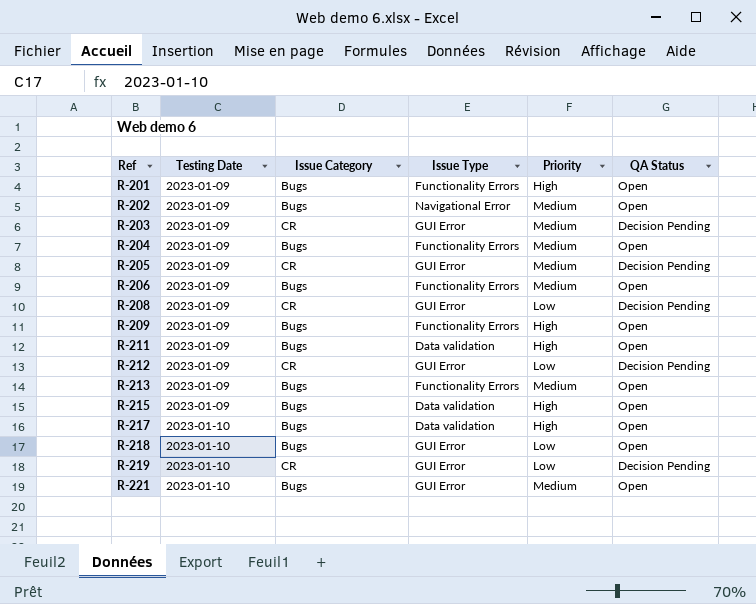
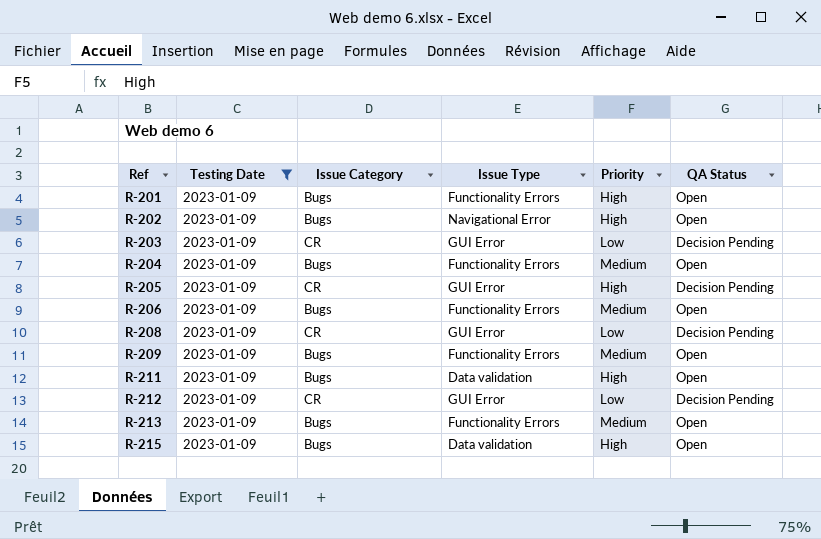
filter: none -> Testing Date = 2023-01-09
R-202 | Priority: Medium -> High
R-203 | Priority: Medium -> Low
R-205 | Priority: Medium -> High
R-209 | Priority: High -> Medium

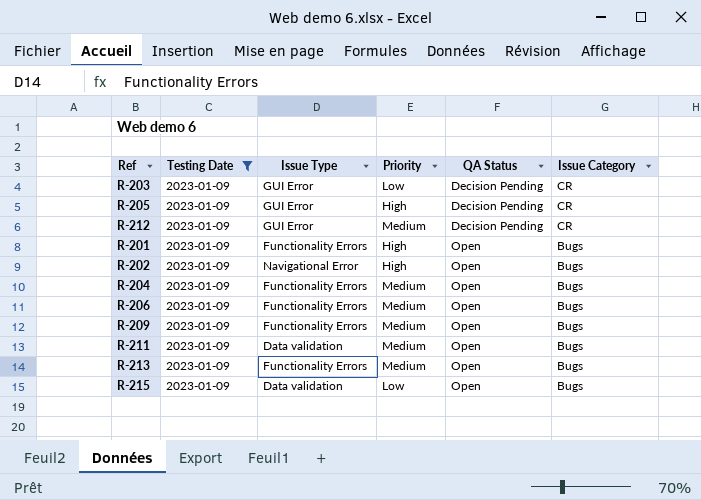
row order: Ref ascending -> QA Status ascending
column Issue Category | position: 3 -> 6
row R-208: 2023-01-09 | CR | GUI Error | Low | Decision Pending -> none
R-212 | Priority: Low -> Medium
R-211 | Priority: High -> Medium
R-215 | Priority: High -> Low

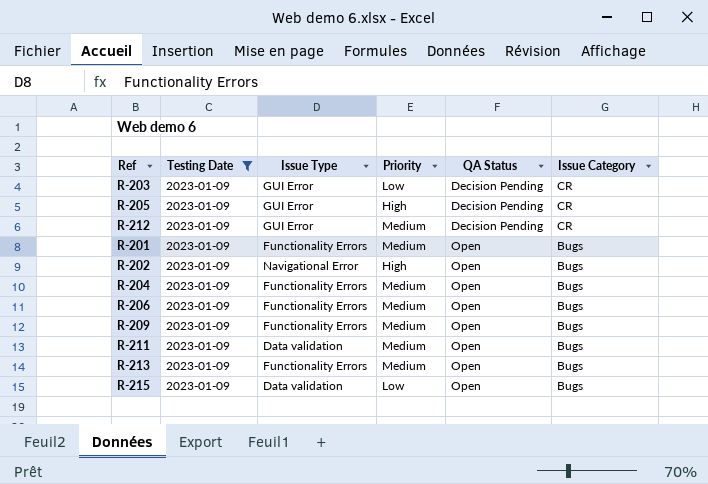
R-201 | Priority: High -> Medium

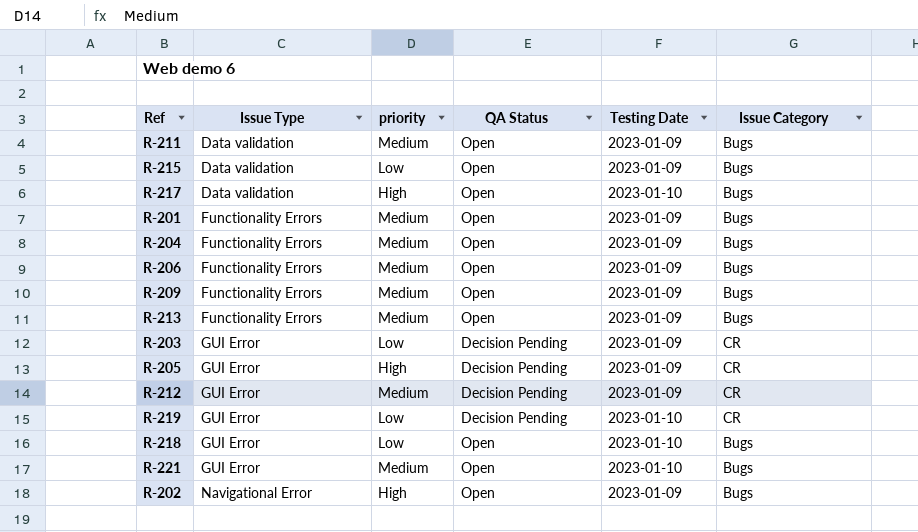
filter: Testing Date = 2023-01-09 -> none
row order: QA Status ascending -> Issue Type ascending
column name: Priority -> priority
column Testing Date | position: 2 -> 5

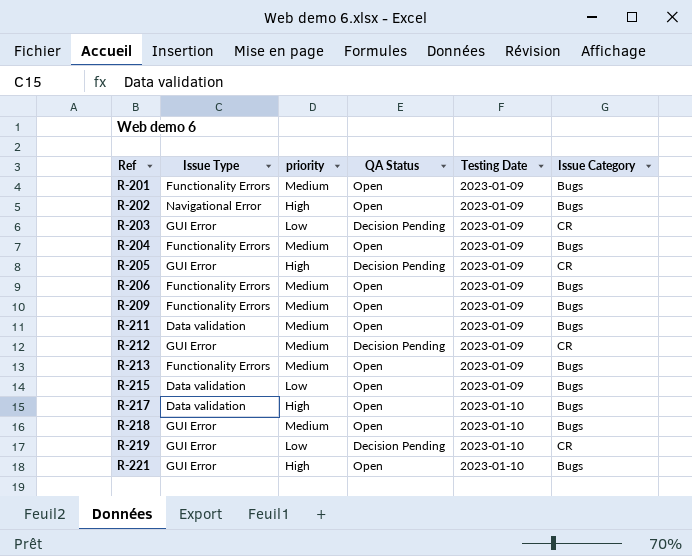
row order: Issue Type ascending -> Ref ascending
R-218 | priority: Low -> Medium
R-221 | priority: Medium -> High

